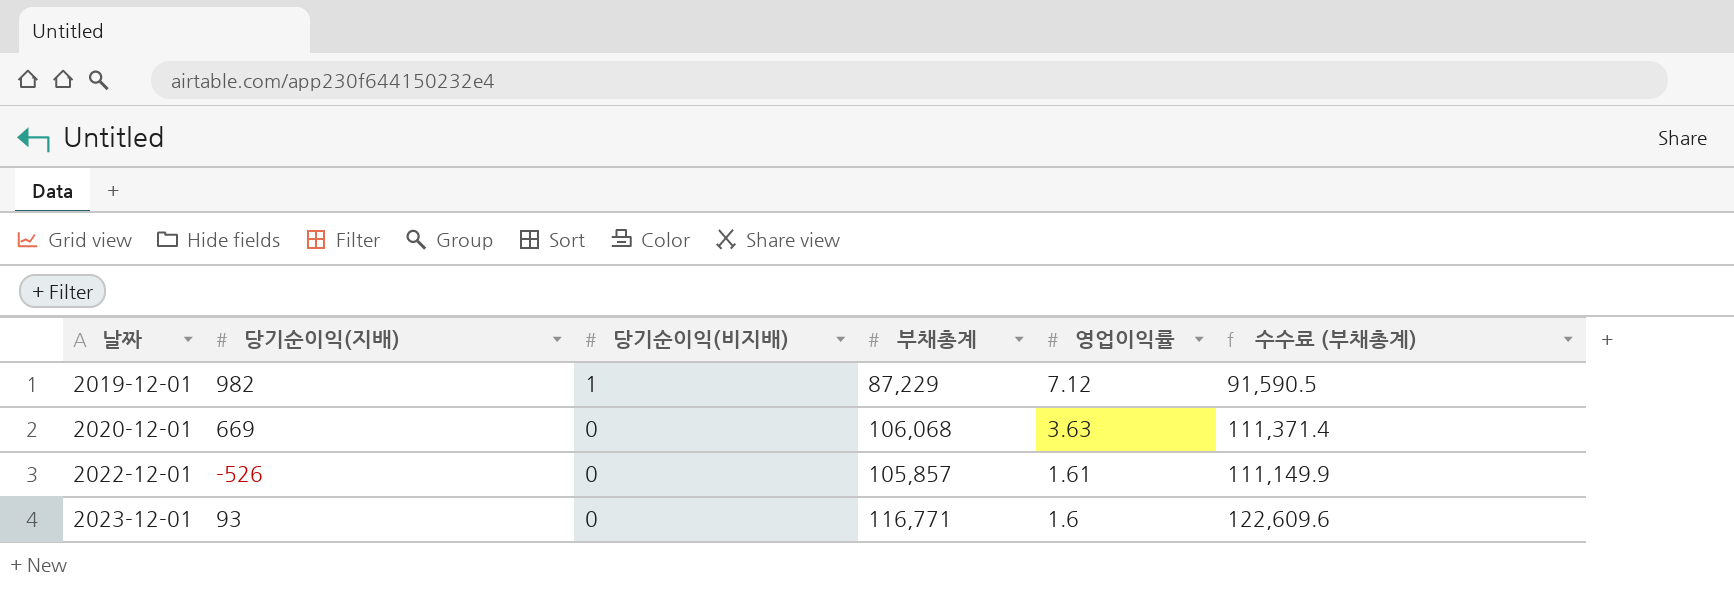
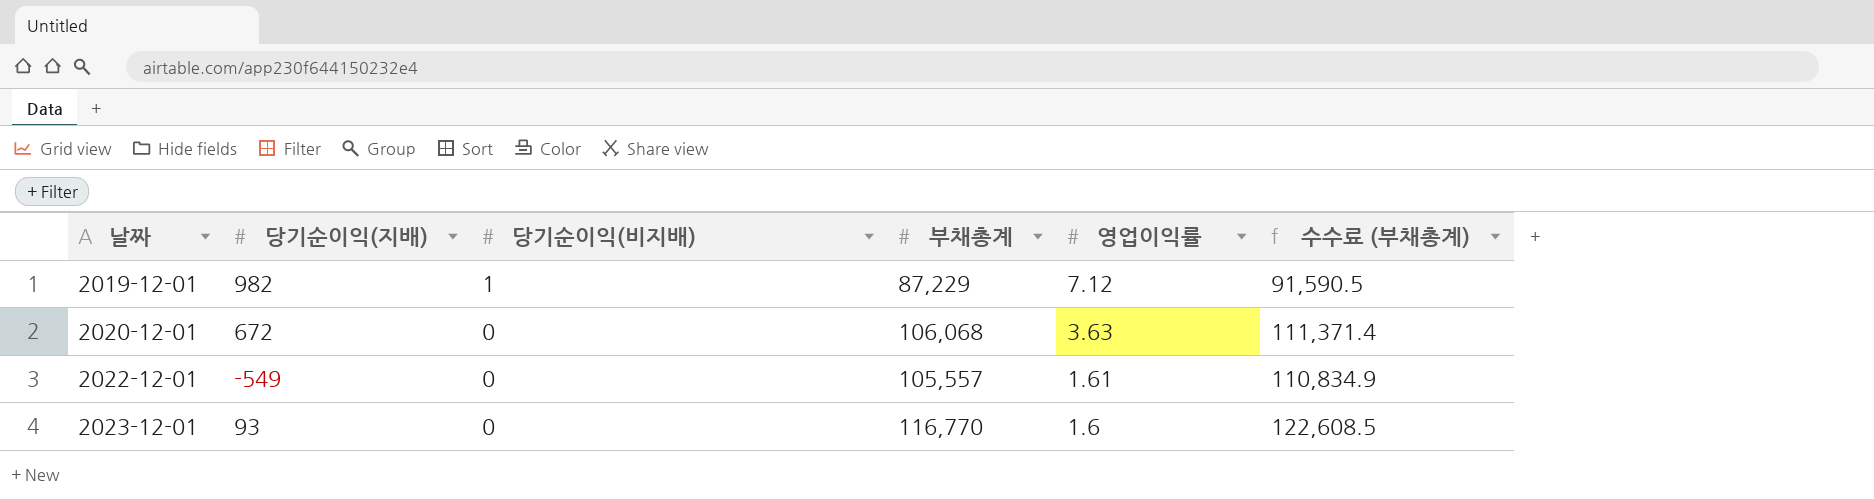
2020-12-01 | 당기순이익(지배): 669 -> 672
2022-12-01 | 당기순이익(지배): -526 -> -549
2022-12-01 | 부채총계: 105,857 -> 105,557
2022-12-01 | 수수료 (부채총계): 111,149.9 -> 110,834.9
2023-12-01 | 부채총계: 116,771 -> 116,770
2023-12-01 | 수수료 (부채총계): 122,609.6 -> 122,608.5

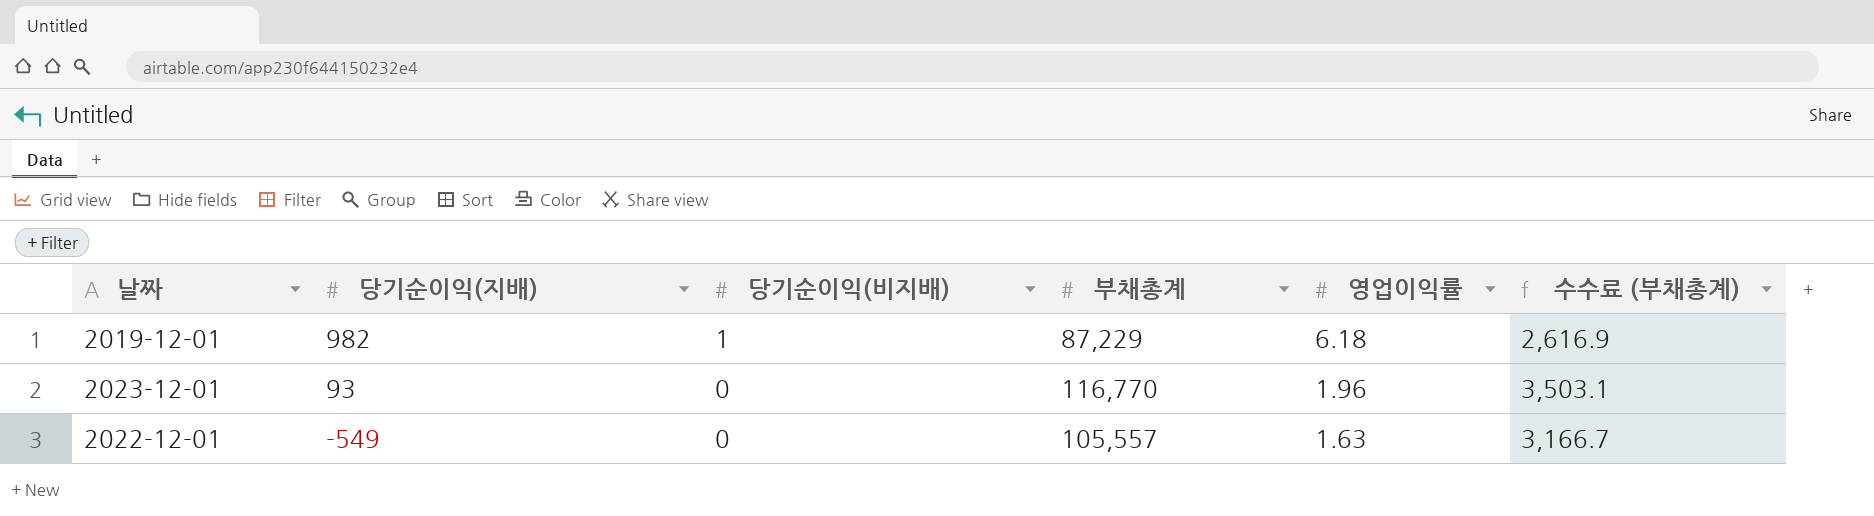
row order: 날짜 ascending -> 당기순이익(지배) descending
column 수수료 (부채총계) | formula: [부채총계] * 1.05 -> [부채총계] * 0.03
row 2020-12-01: 672 | 0 | 106,068 | 3.63 | 111,371.4 -> none
2019-12-01 | 영업이익률: 7.12 -> 6.18
2023-12-01 | 영업이익률: 1.6 -> 1.96
2022-12-01 | 영업이익률: 1.61 -> 1.63

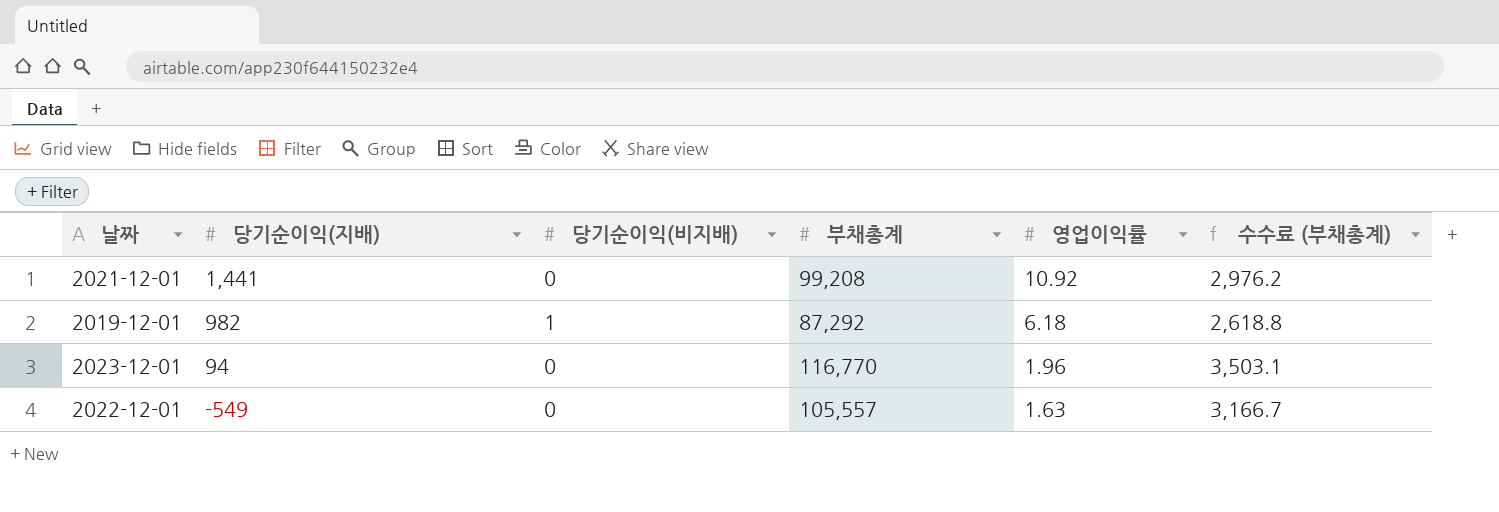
row 2021-12-01: none -> 1,441 | 0 | 99,208 | 10.92 | 2,976.2
2019-12-01 | 부채총계: 87,229 -> 87,292
2019-12-01 | 수수료 (부채총계): 2,616.9 -> 2,618.8
2023-12-01 | 당기순이익(지배): 93 -> 94

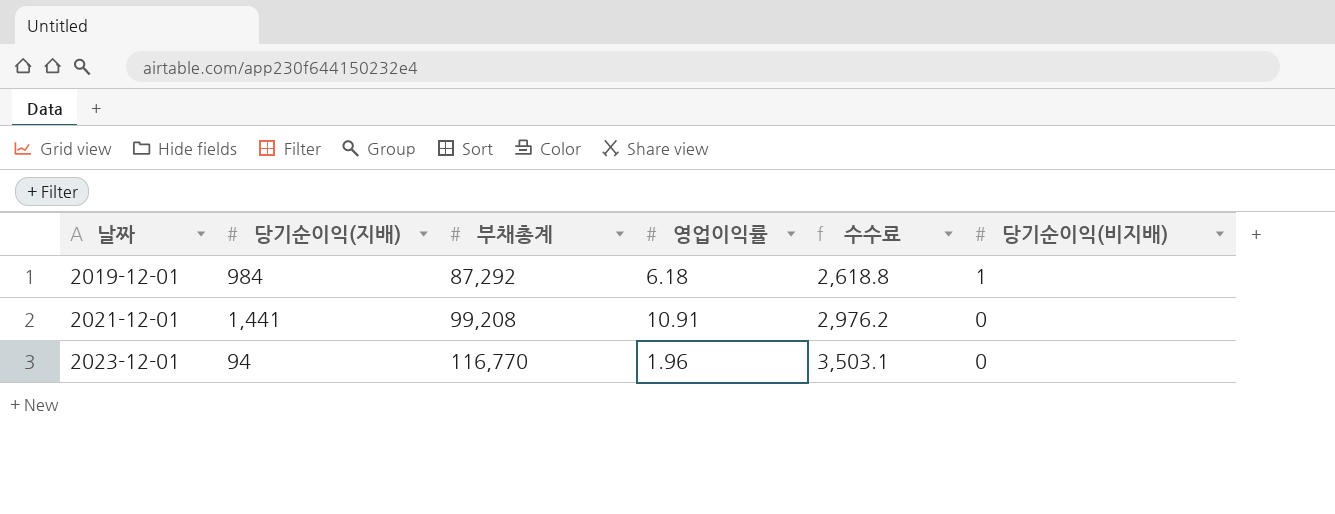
row order: 당기순이익(지배) descending -> 날짜 ascending
column name: 수수료 (부채총계) -> 수수료
column 당기순이익(비지배) | position: 3 -> 6
row 2022-12-01: -549 | 0 | 105,557 | 1.63 | 3,166.7 -> none
2019-12-01 | 당기순이익(지배): 982 -> 984
2021-12-01 | 영업이익률: 10.92 -> 10.91

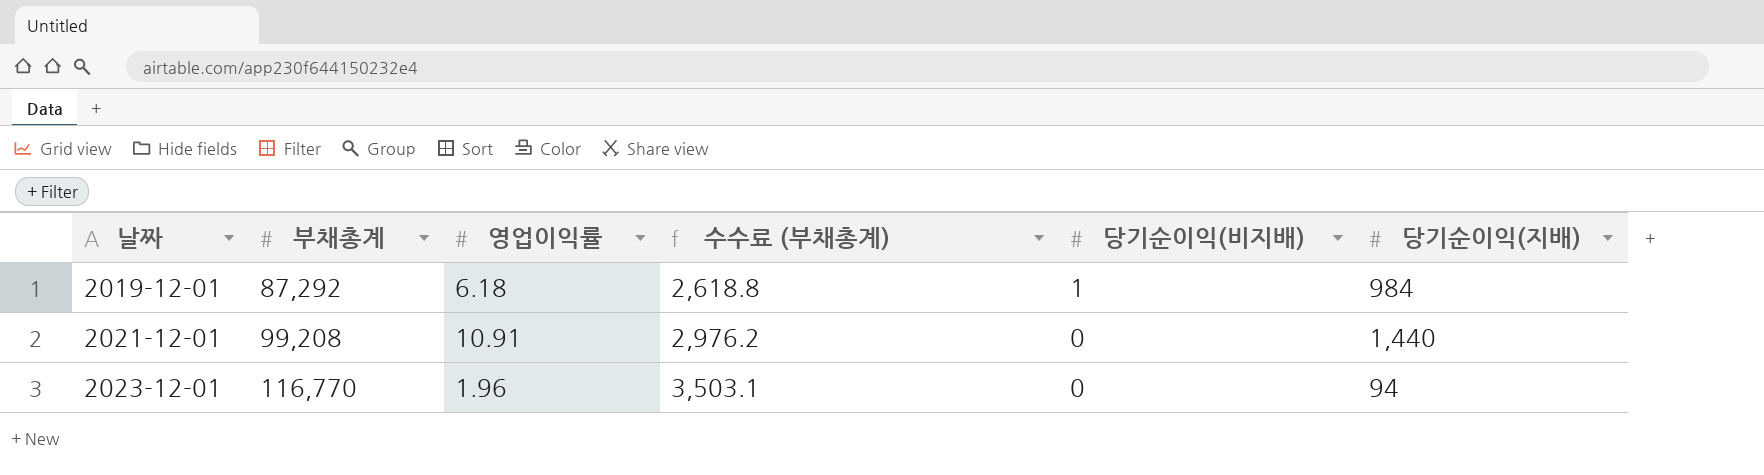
column name: 수수료 -> 수수료 (부채총계)
column 당기순이익(지배) | position: 2 -> 6
2021-12-01 | 당기순이익(지배): 1,441 -> 1,440

